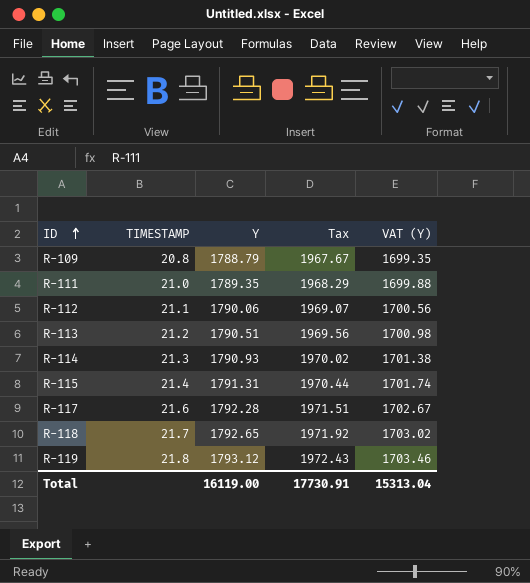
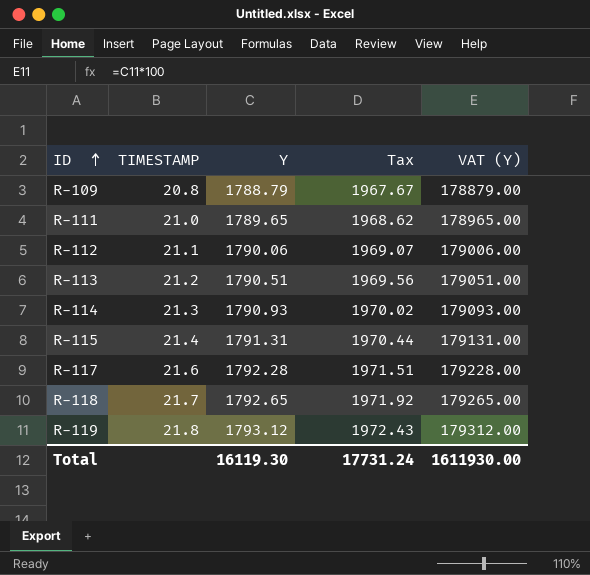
column VAT (Y) | formula: [Y] * 0.95 -> [Y] * 100
R-111 | Y: 1789.35 -> 1789.65
R-111 | Tax: 1968.29 -> 1968.62
Total | Y: 16119.00 -> 16119.30
Total | Tax: 17730.91 -> 17731.24
Total | VAT (Y): 15313.04 -> 1611930.00

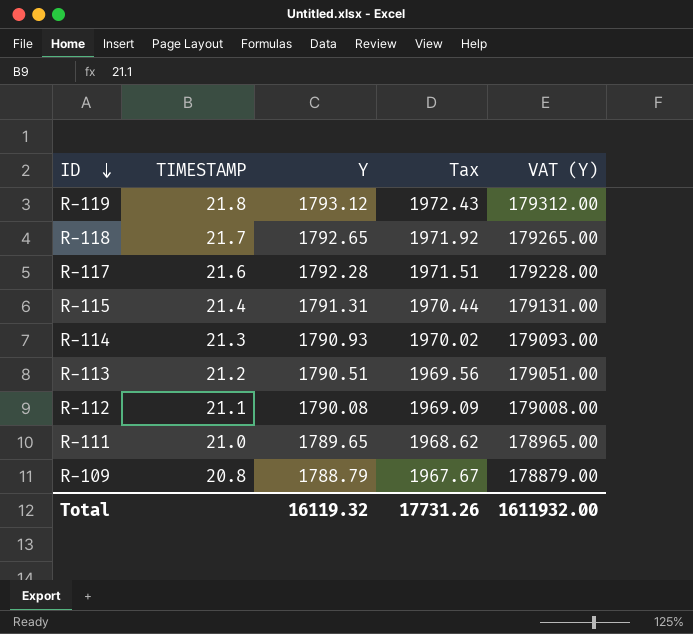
row order: ID ascending -> ID descending
R-112 | Y: 1790.06 -> 1790.08
R-112 | Tax: 1969.07 -> 1969.09
R-112 | VAT (Y): 179006.00 -> 179008.00
Total | Y: 16119.30 -> 16119.32
Total | Tax: 17731.24 -> 17731.26
Total | VAT (Y): 1611930.00 -> 1611932.00

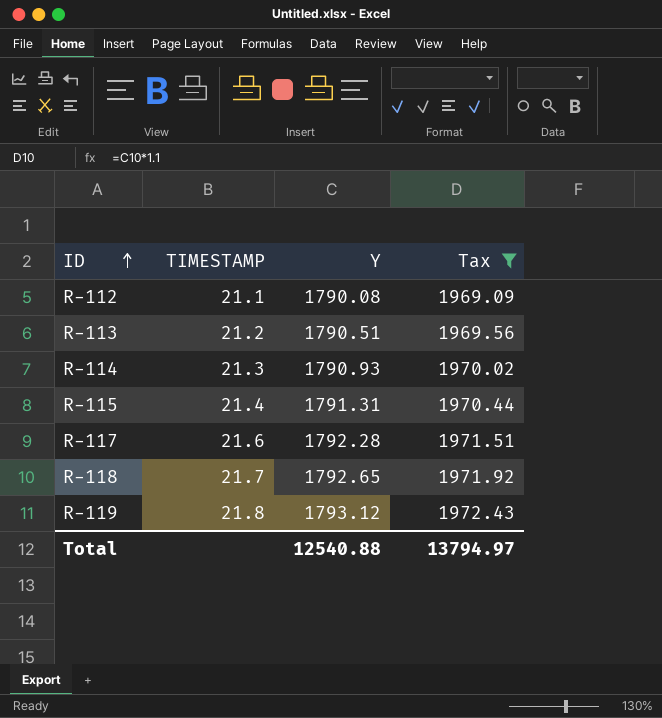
filter: none -> Tax >= 1969.09
row order: ID descending -> ID ascending
column VAT (Y) | formula: [Y] * 100 -> none
Total | Y: 16119.32 -> 12540.88
Total | Tax: 17731.26 -> 13794.97

